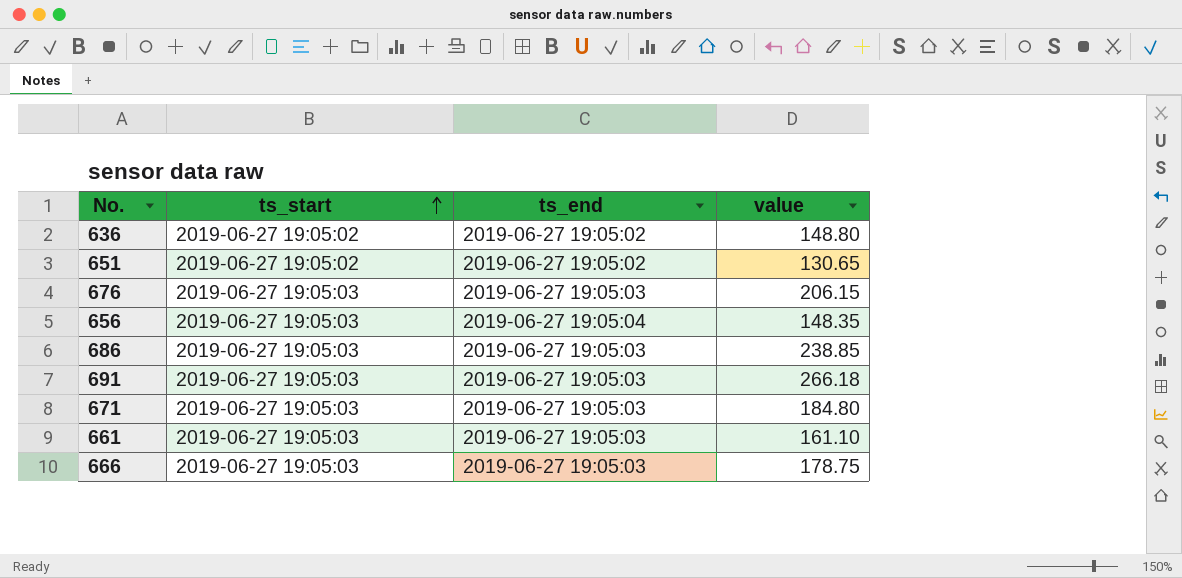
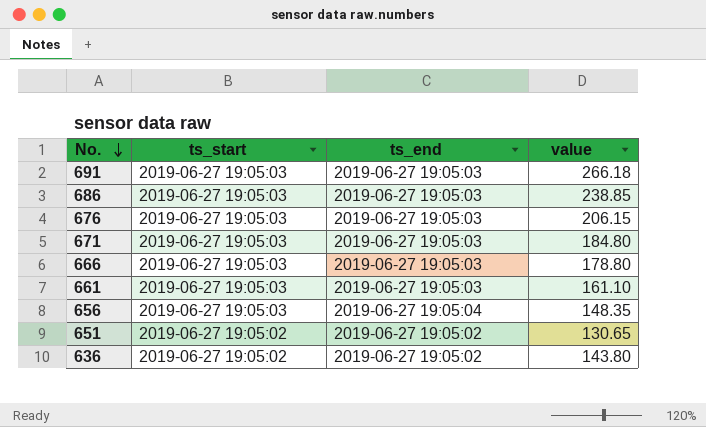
row order: ts_start ascending -> No. descending
666 | value: 178.75 -> 178.80
636 | value: 148.80 -> 143.80

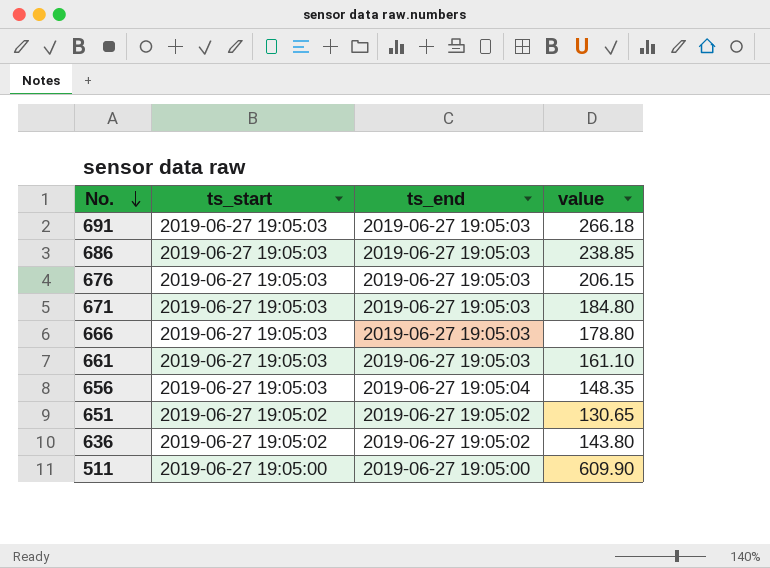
row 511: none -> 2019-06-27 19:05:00 | 2019-06-27 19:05:00 | 609.90

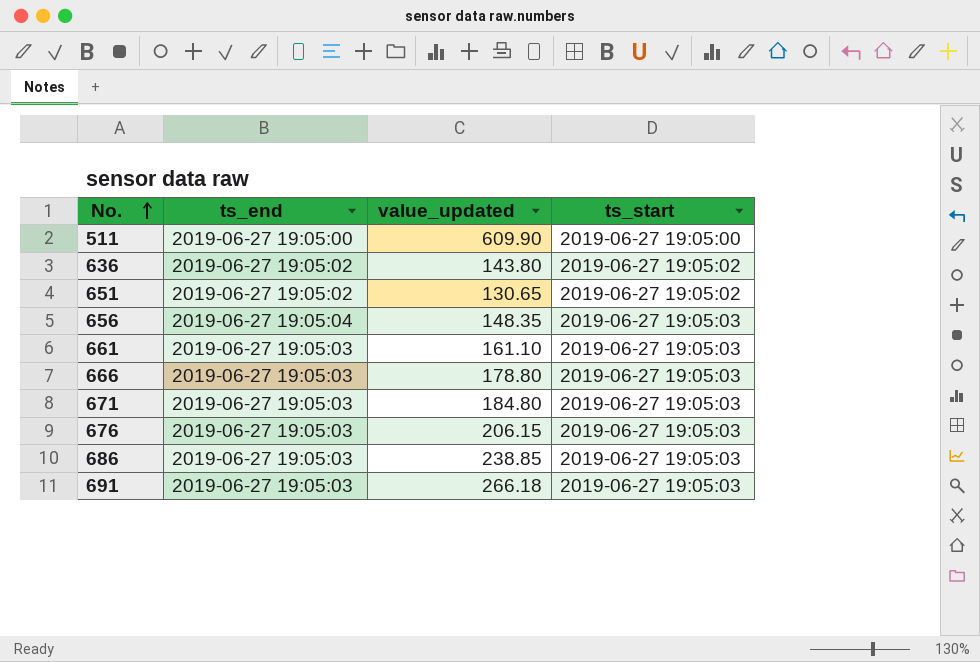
row order: No. descending -> No. ascending
column name: value -> value_updated
column ts_start | position: 2 -> 4

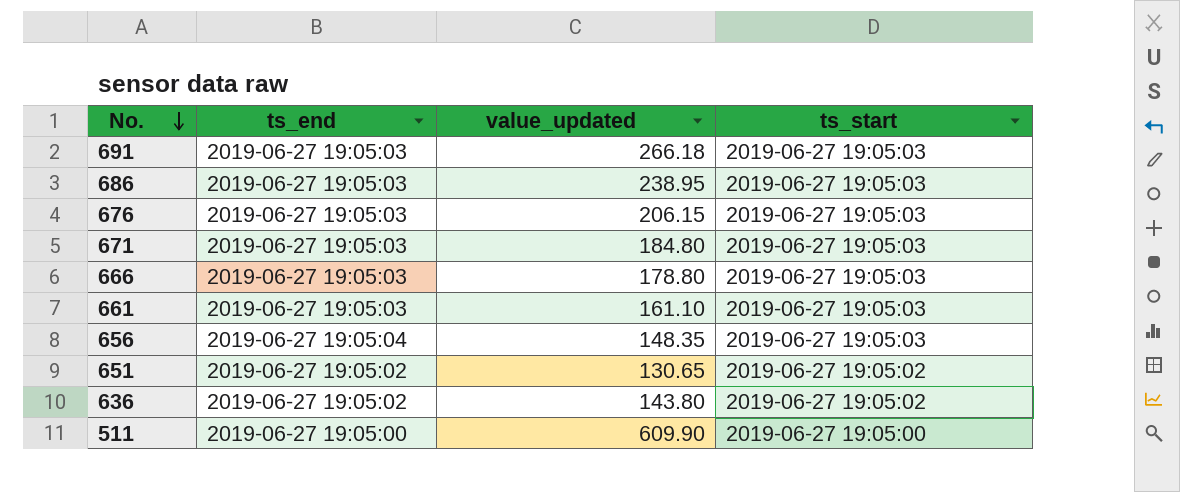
row order: No. ascending -> No. descending
686 | value_updated: 238.85 -> 238.95

